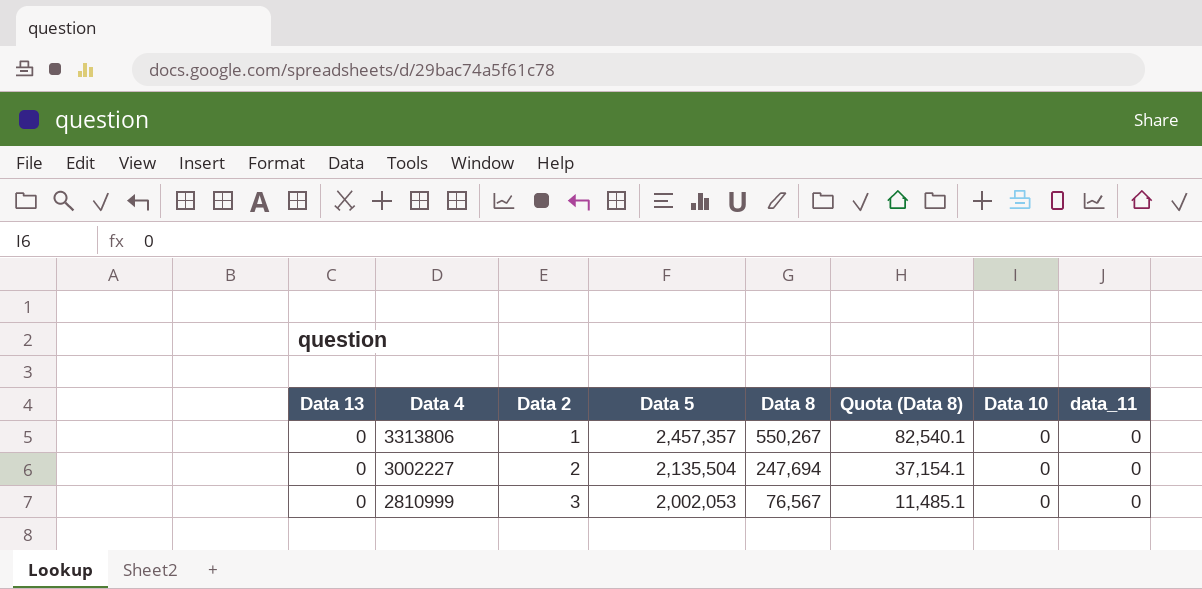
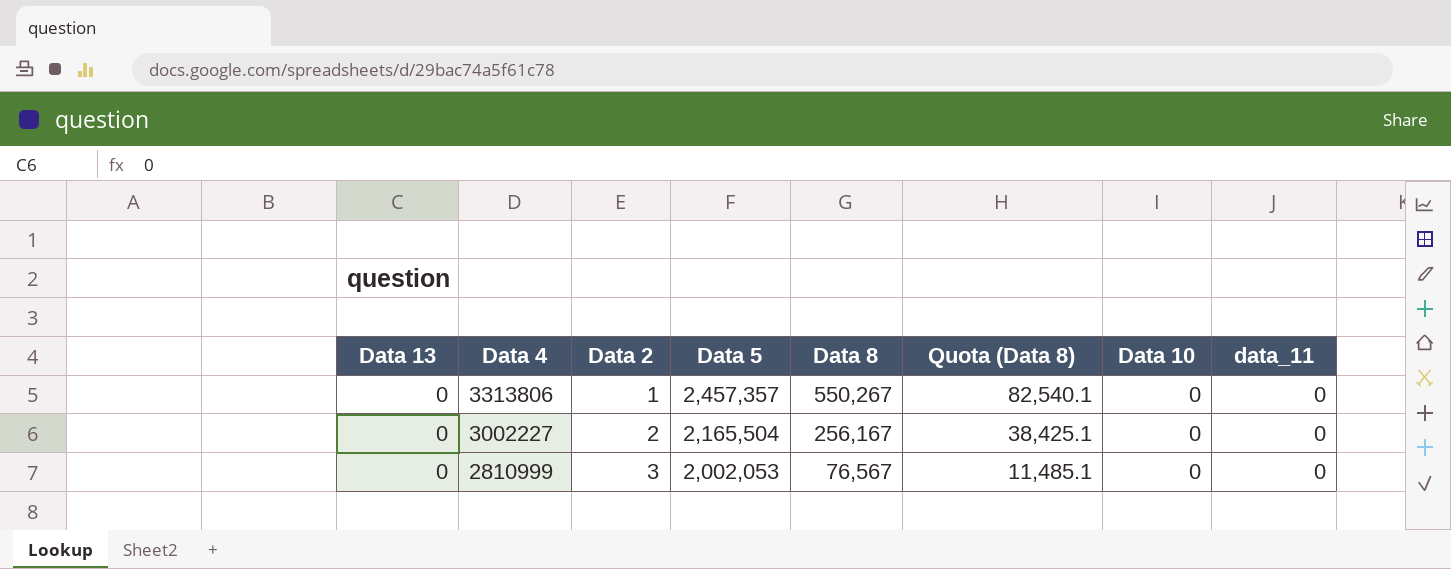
3002227 | Data 5: 2,135,504 -> 2,165,504
3002227 | Data 8: 247,694 -> 256,167
3002227 | Quota (Data 8): 37,154.1 -> 38,425.1

